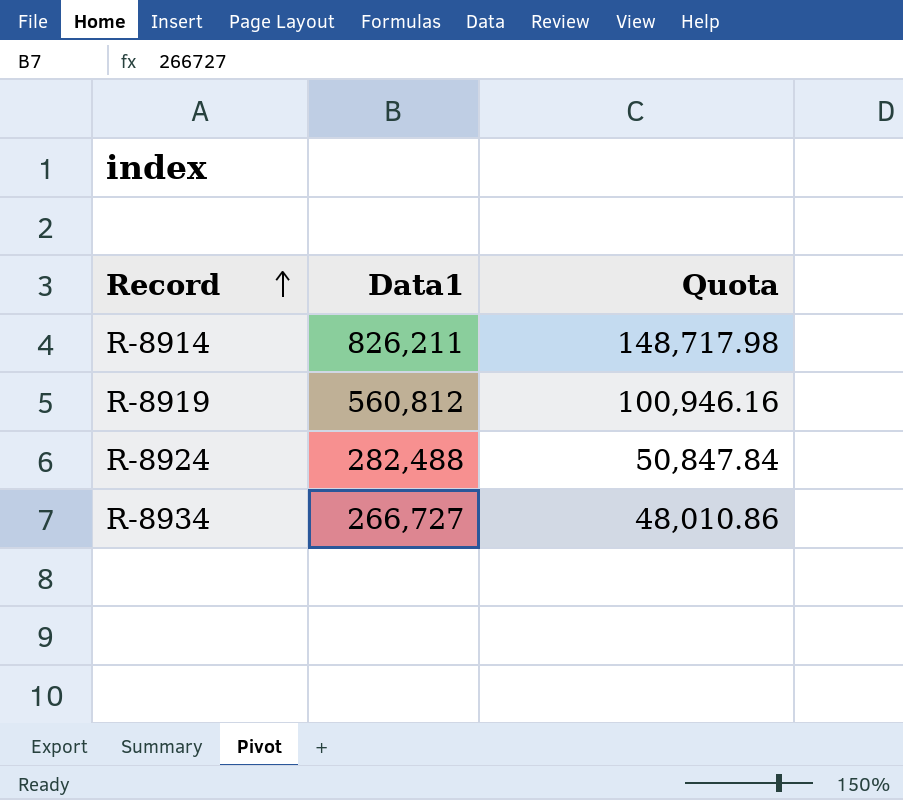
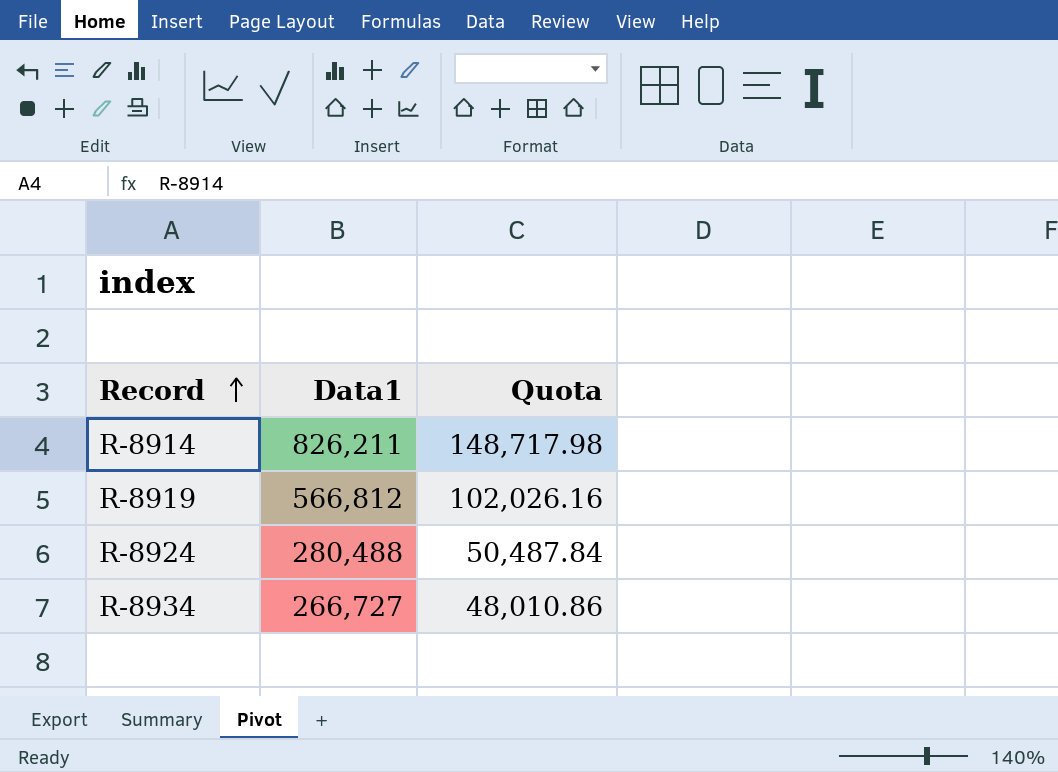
R-8919 | Data1: 560,812 -> 566,812
R-8919 | Quota: 100,946.16 -> 102,026.16
R-8924 | Data1: 282,488 -> 280,488
R-8924 | Quota: 50,847.84 -> 50,487.84

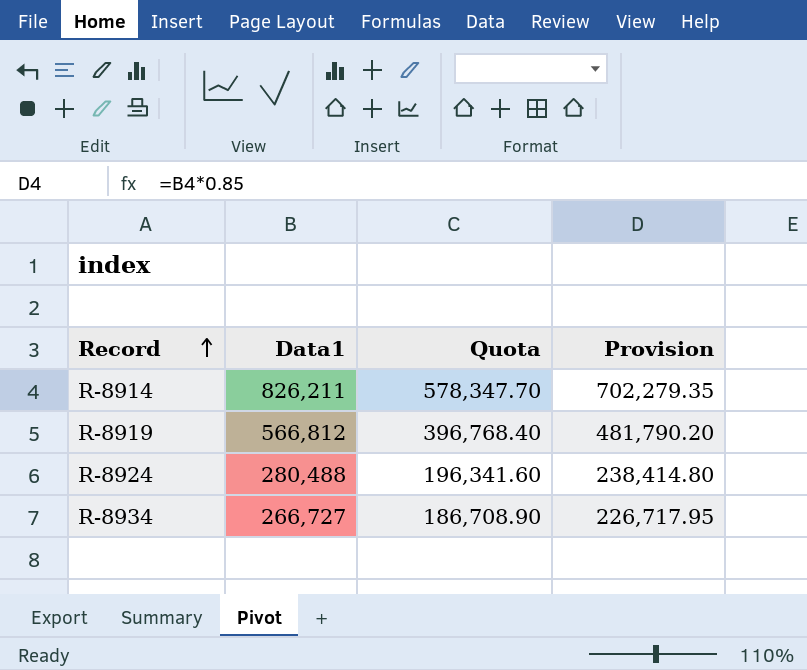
column Quota | formula: [Data1] * 0.18 -> [Data1] * 0.7
column Provision | formula: none -> [Data1] * 0.85

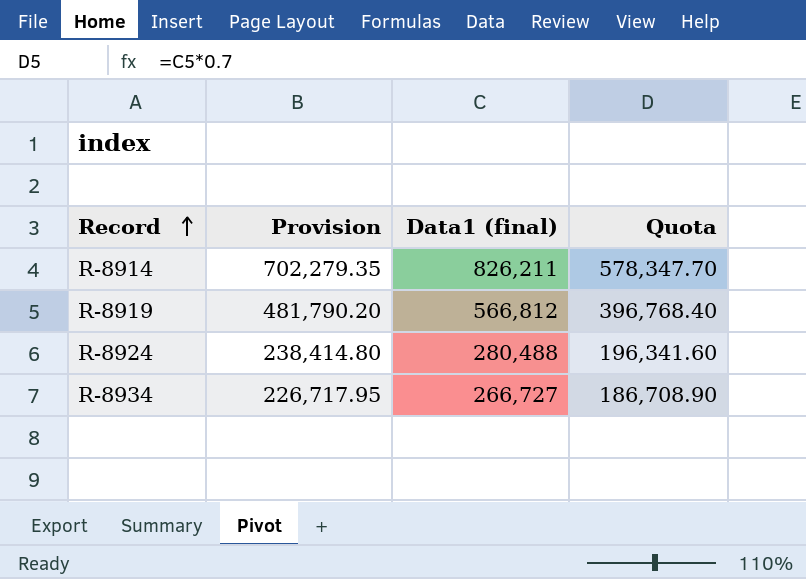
column Provision | position: 4 -> 2
column name: Data1 -> Data1 (final)

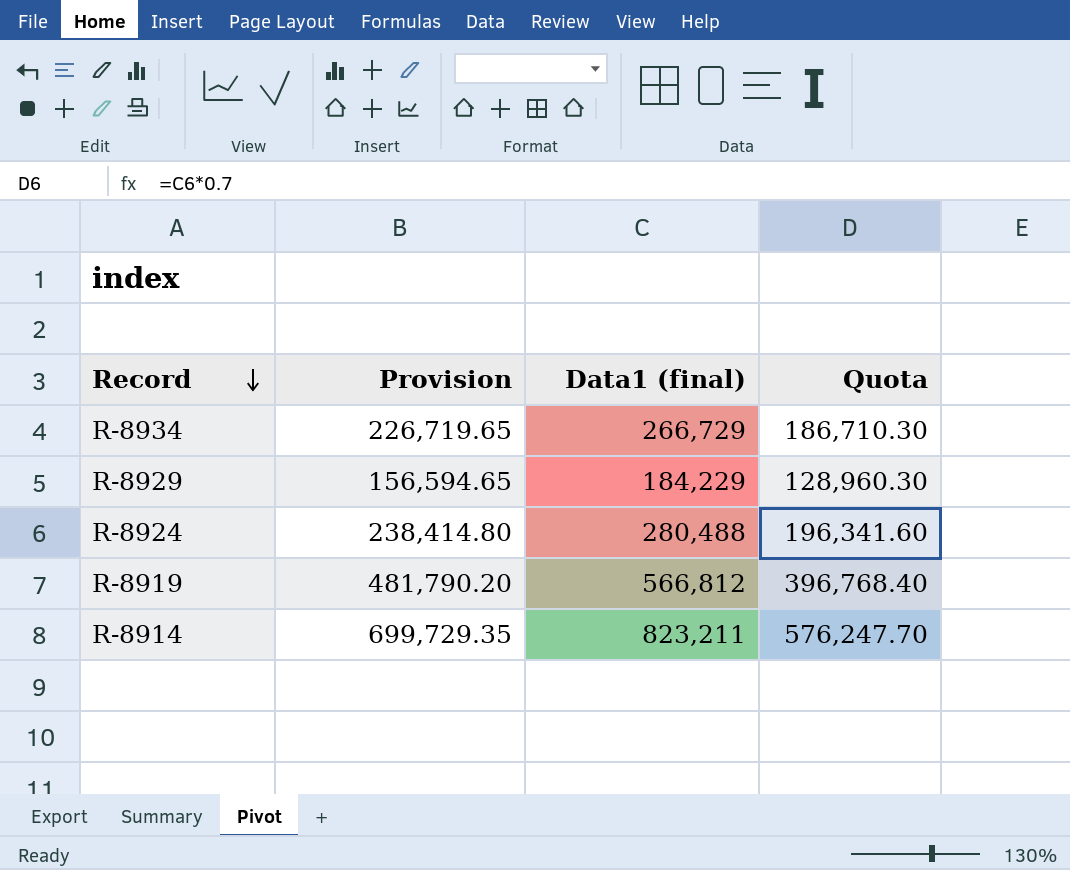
row order: Record ascending -> Record descending
R-8934 | Provision: 226,717.95 -> 226,719.65
R-8934 | Data1 (final): 266,727 -> 266,729
R-8934 | Quota: 186,708.90 -> 186,710.30
row R-8929: none -> 156,594.65 | 184,229 | 128,960.30
R-8914 | Provision: 702,279.35 -> 699,729.35
R-8914 | Data1 (final): 826,211 -> 823,211
R-8914 | Quota: 578,347.70 -> 576,247.70

